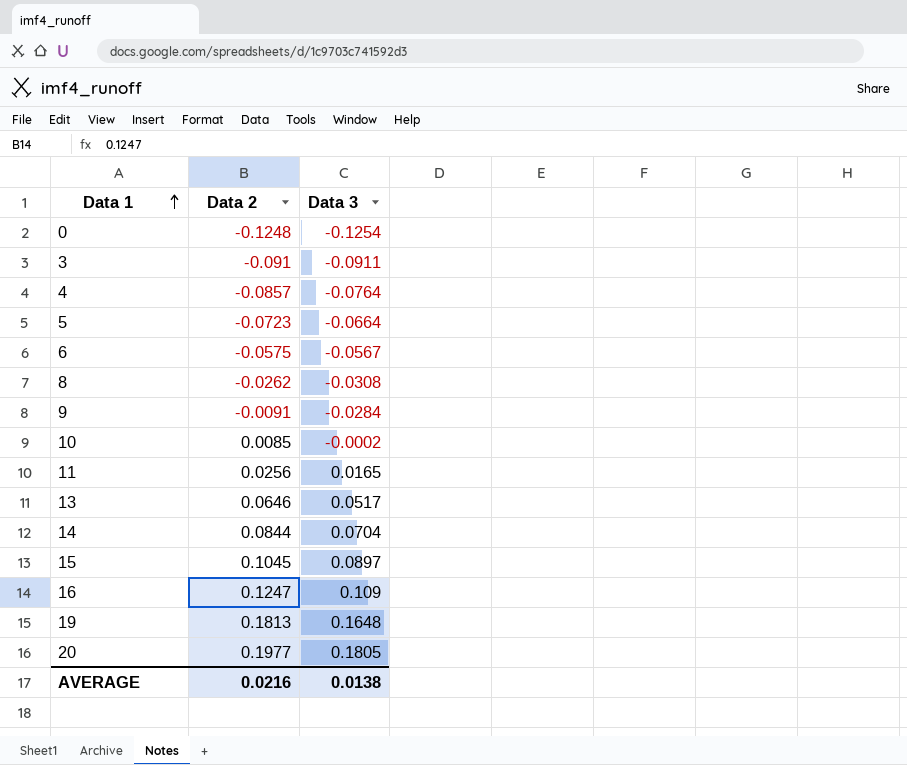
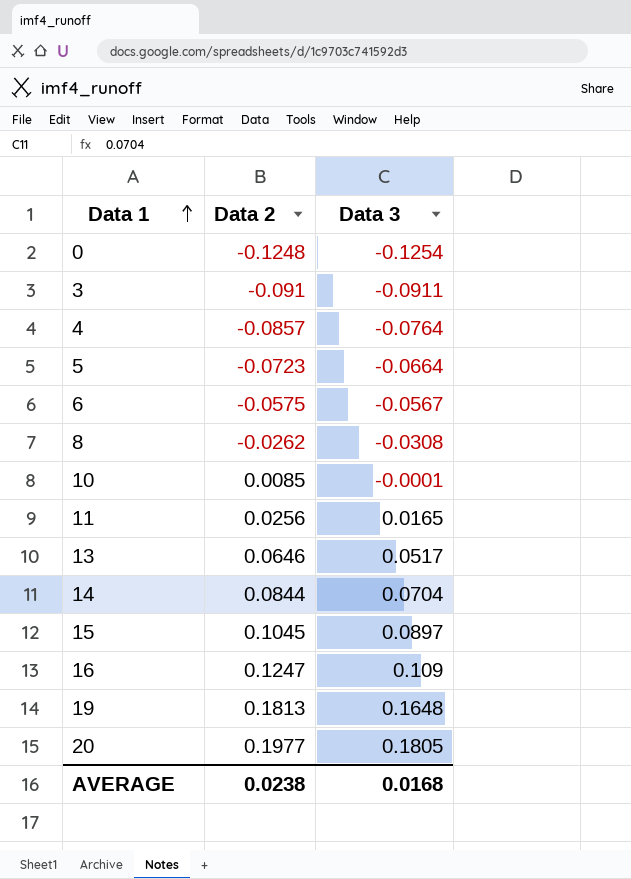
row 9: -0.0091 | -0.0284 -> none
10 | Data 3: -0.0002 -> -0.0001
AVERAGE | Data 2: 0.0216 -> 0.0238
AVERAGE | Data 3: 0.0138 -> 0.0168

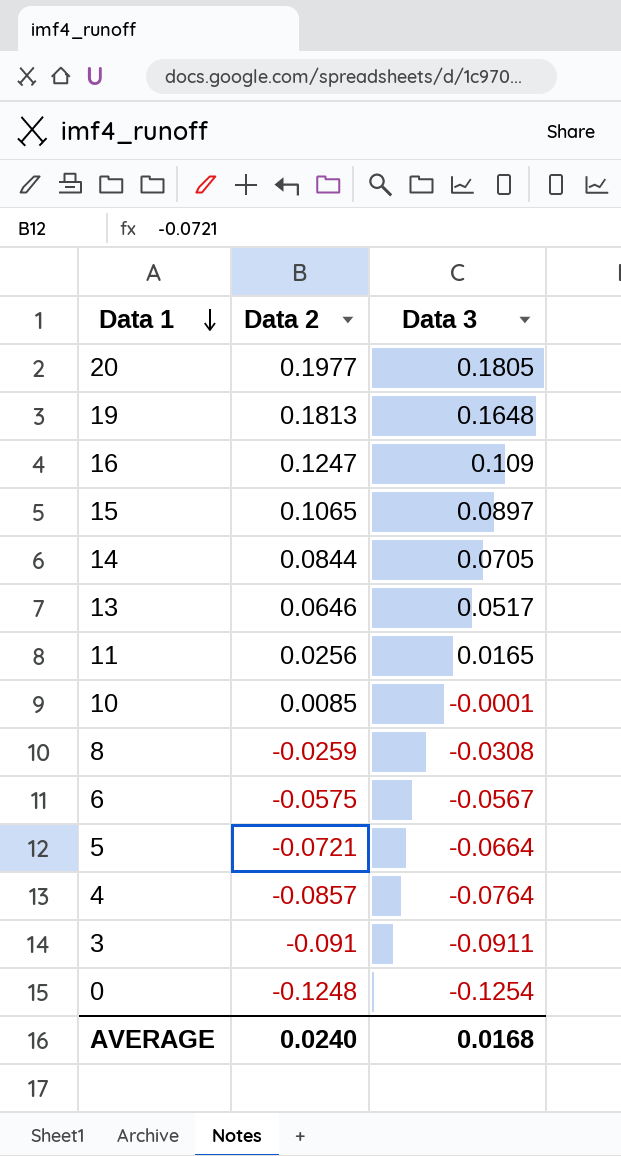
row order: Data 1 ascending -> Data 1 descending
15 | Data 2: 0.1045 -> 0.1065
14 | Data 3: 0.0704 -> 0.0705
8 | Data 2: -0.0262 -> -0.0259
5 | Data 2: -0.0723 -> -0.0721
AVERAGE | Data 2: 0.0238 -> 0.0240

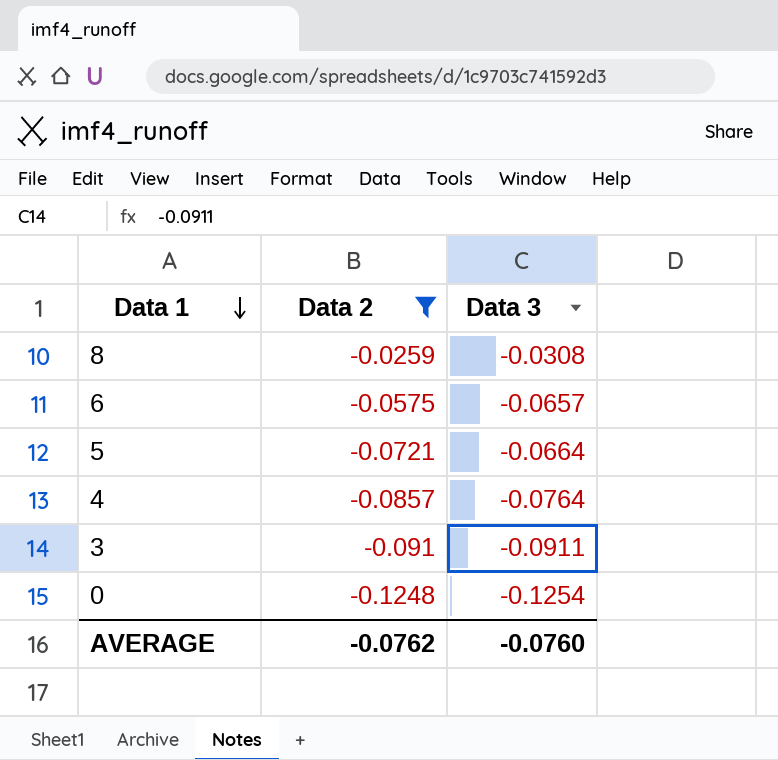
filter: none -> Data 2 <= -0.0259
6 | Data 3: -0.0567 -> -0.0657
AVERAGE | Data 2: 0.0240 -> -0.0762
AVERAGE | Data 3: 0.0168 -> -0.0760

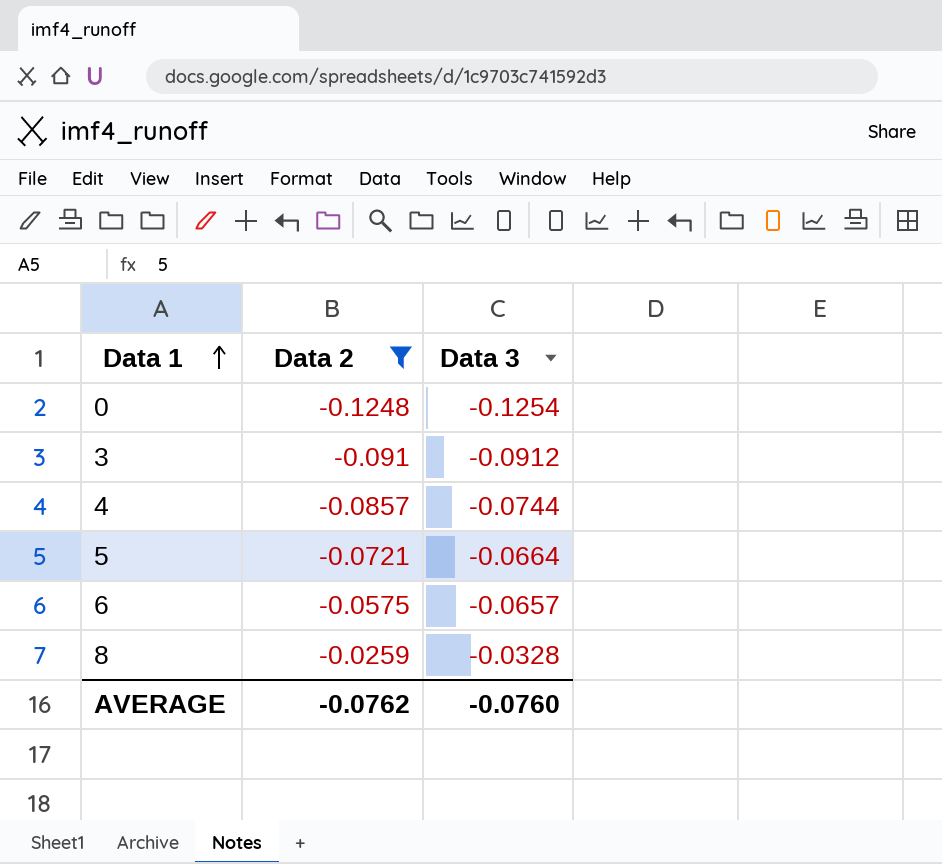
row order: Data 1 descending -> Data 1 ascending
3 | Data 3: -0.0911 -> -0.0912
4 | Data 3: -0.0764 -> -0.0744
8 | Data 3: -0.0308 -> -0.0328

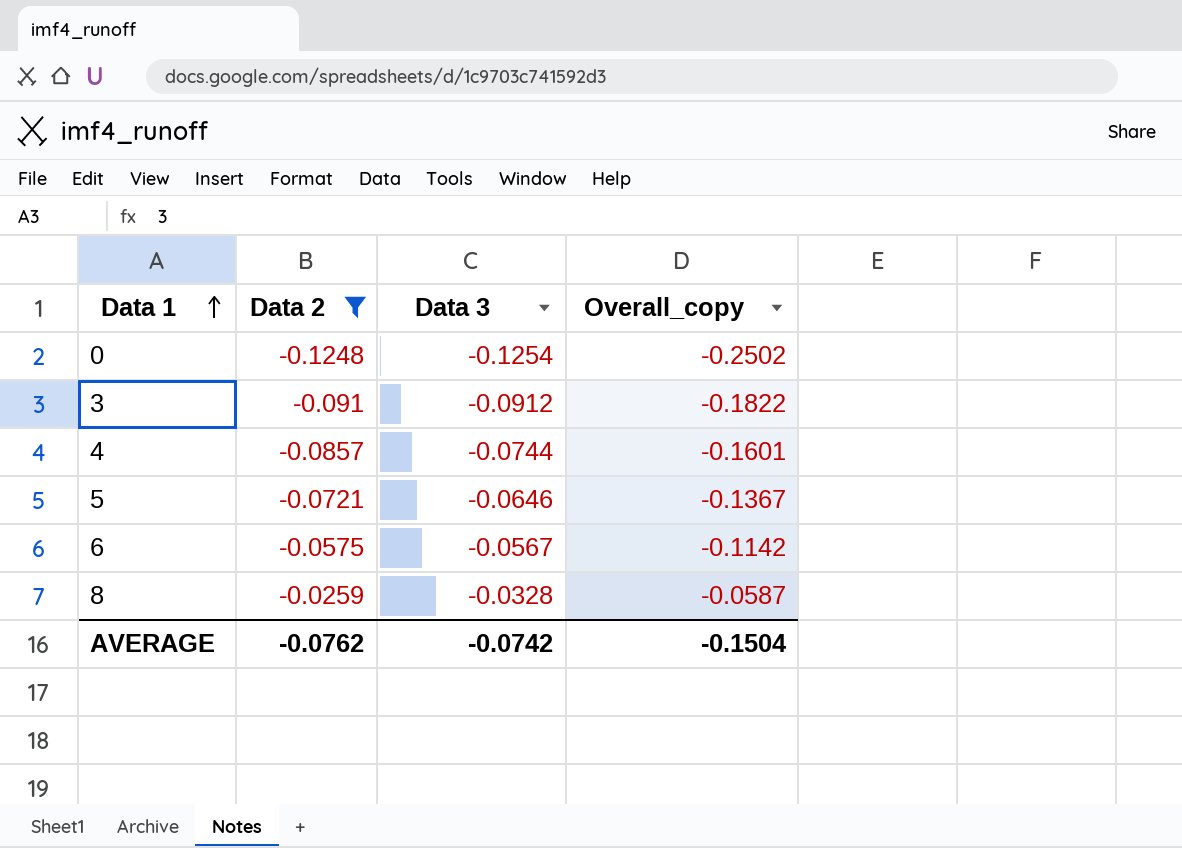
column Overall_copy | formula: none -> [Data 2] + [Data 3]
5 | Data 3: -0.0664 -> -0.0646
6 | Data 3: -0.0657 -> -0.0567
AVERAGE | Data 3: -0.0760 -> -0.0742

